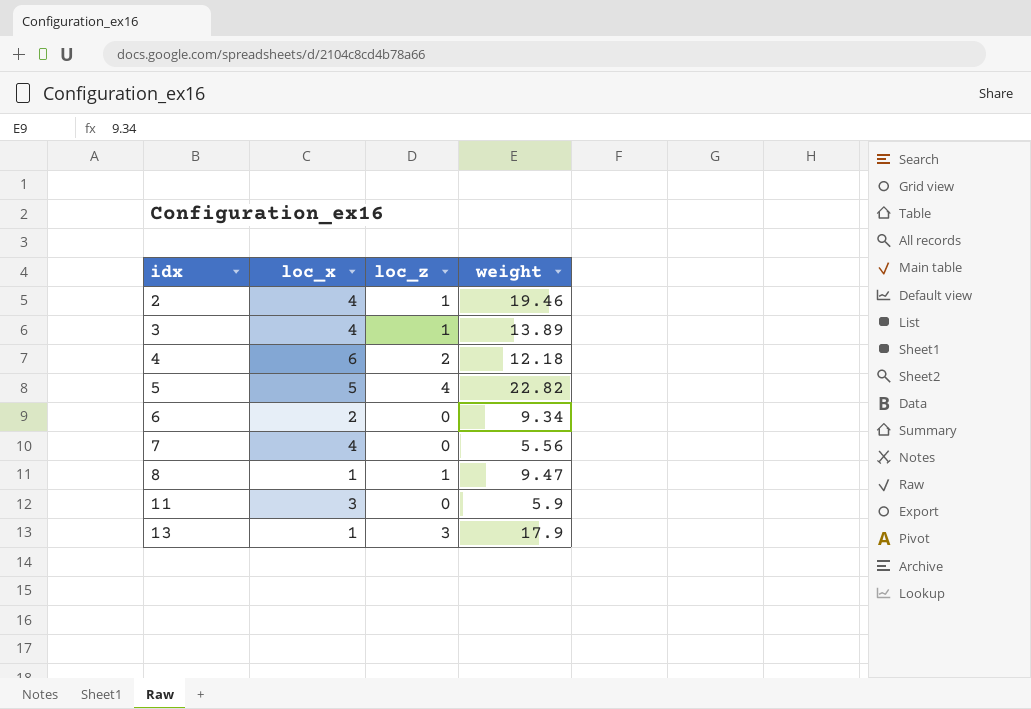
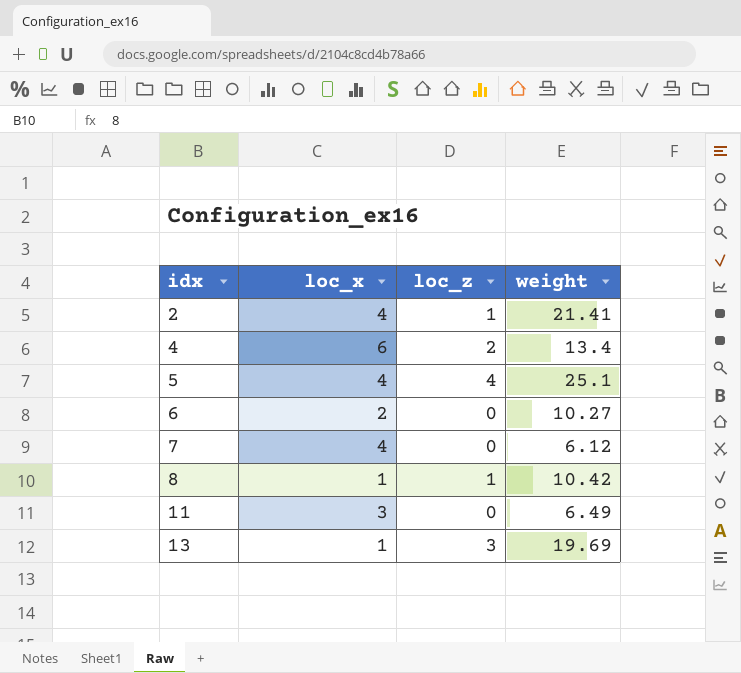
row 3: 4 | 1 | 13.89 -> none
2 | weight: 19.46 -> 21.41
4 | weight: 12.18 -> 13.4
5 | loc_x: 5 -> 4
5 | weight: 22.82 -> 25.1
6 | weight: 9.34 -> 10.27
7 | weight: 5.56 -> 6.12
8 | weight: 9.47 -> 10.42
11 | weight: 5.9 -> 6.49
13 | weight: 17.9 -> 19.69

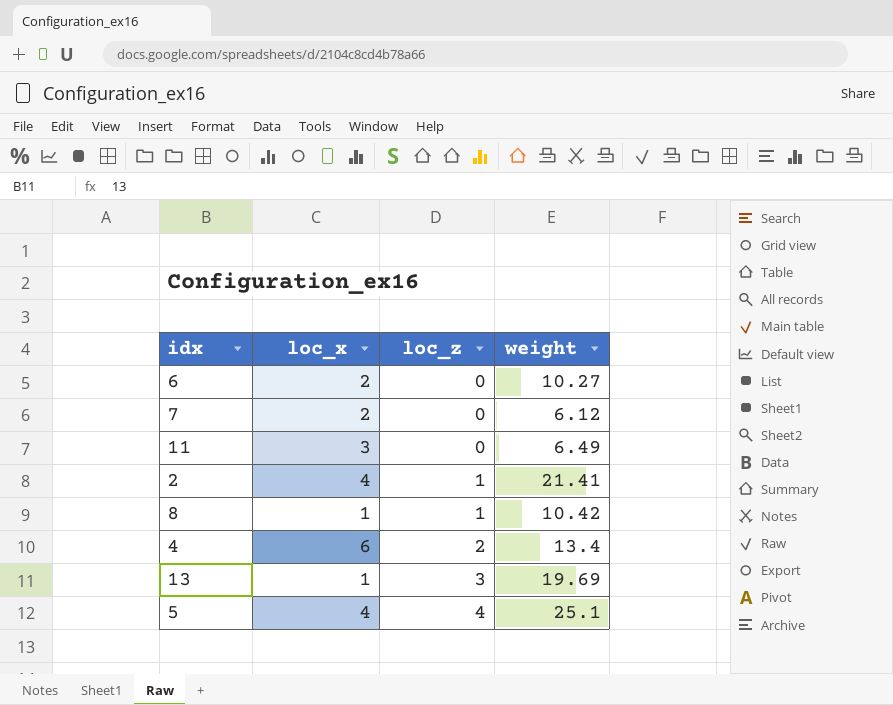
row order: idx ascending -> loc_z ascending
7 | loc_x: 4 -> 2

